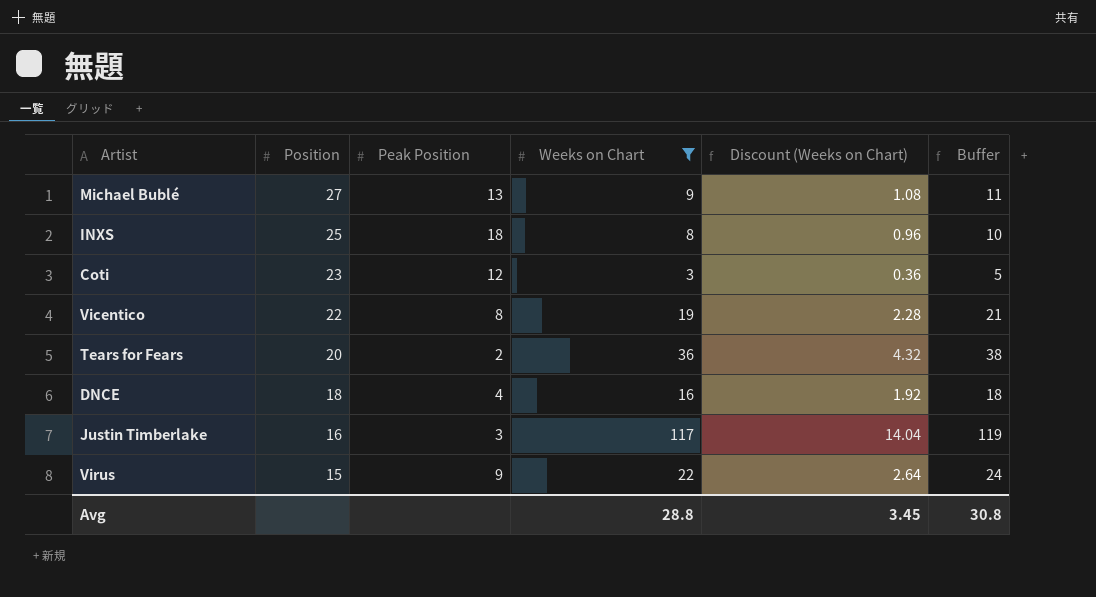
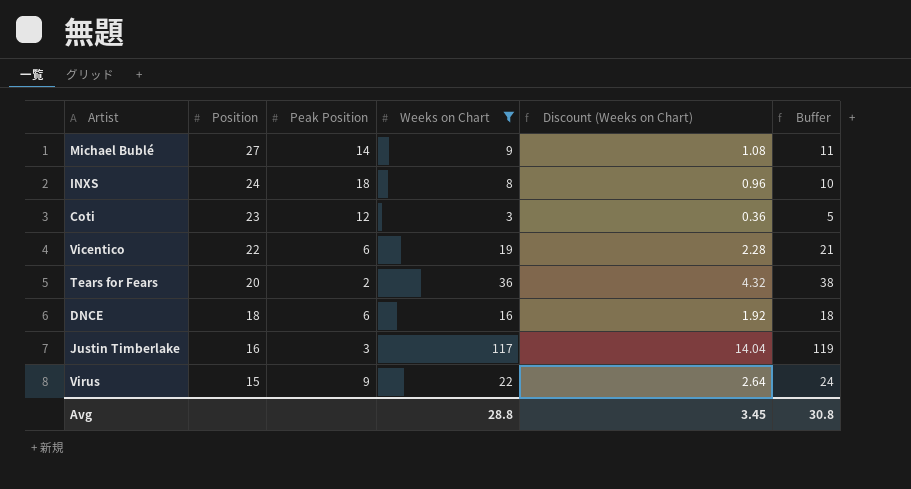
Michael Bublé | Peak Position: 13 -> 14
INXS | Position: 25 -> 24
Vicentico | Peak Position: 8 -> 6
DNCE | Peak Position: 4 -> 6

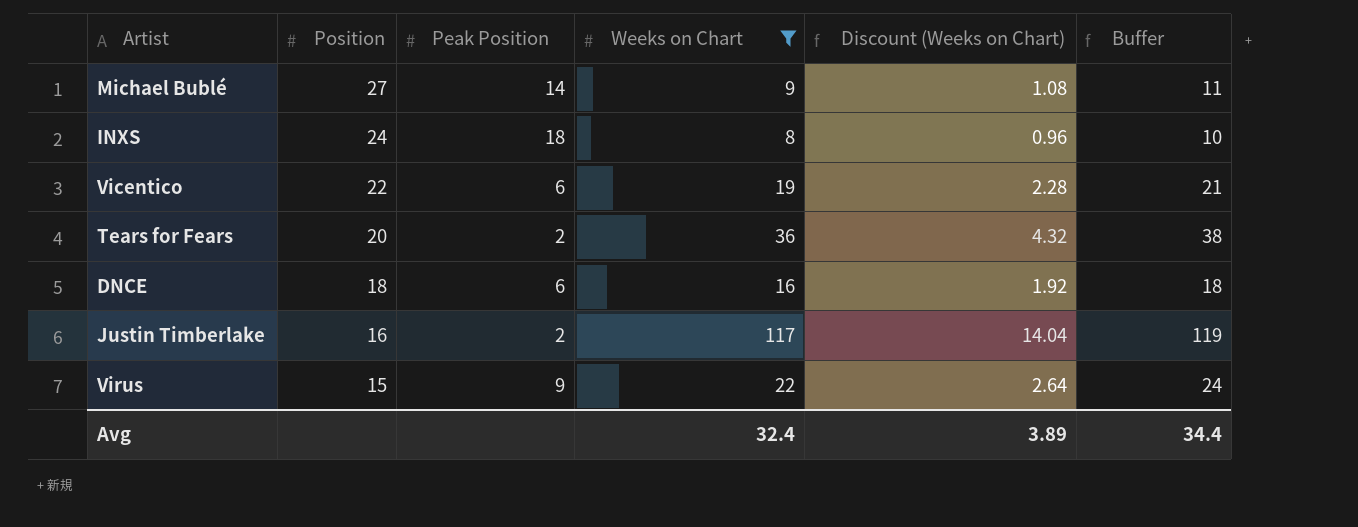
row Coti: 23 | 12 | 3 | 0.36 | 5 -> none
Justin Timberlake | Peak Position: 3 -> 2
Avg | Weeks on Chart: 28.8 -> 32.4
Avg | Discount (Weeks on Chart): 3.45 -> 3.89
Avg | Buffer: 30.8 -> 34.4

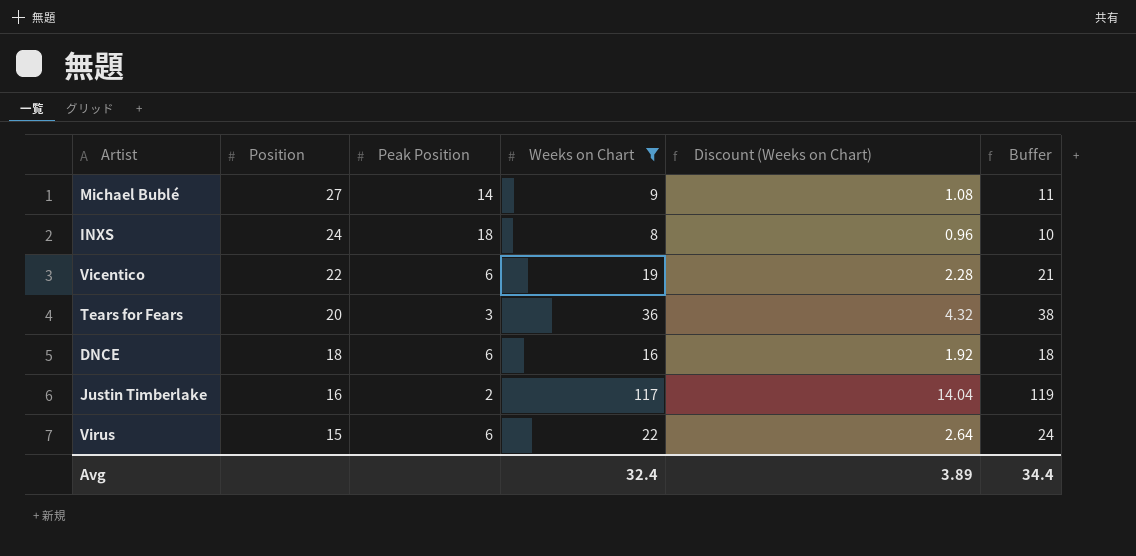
Tears for Fears | Peak Position: 2 -> 3
Virus | Peak Position: 9 -> 6

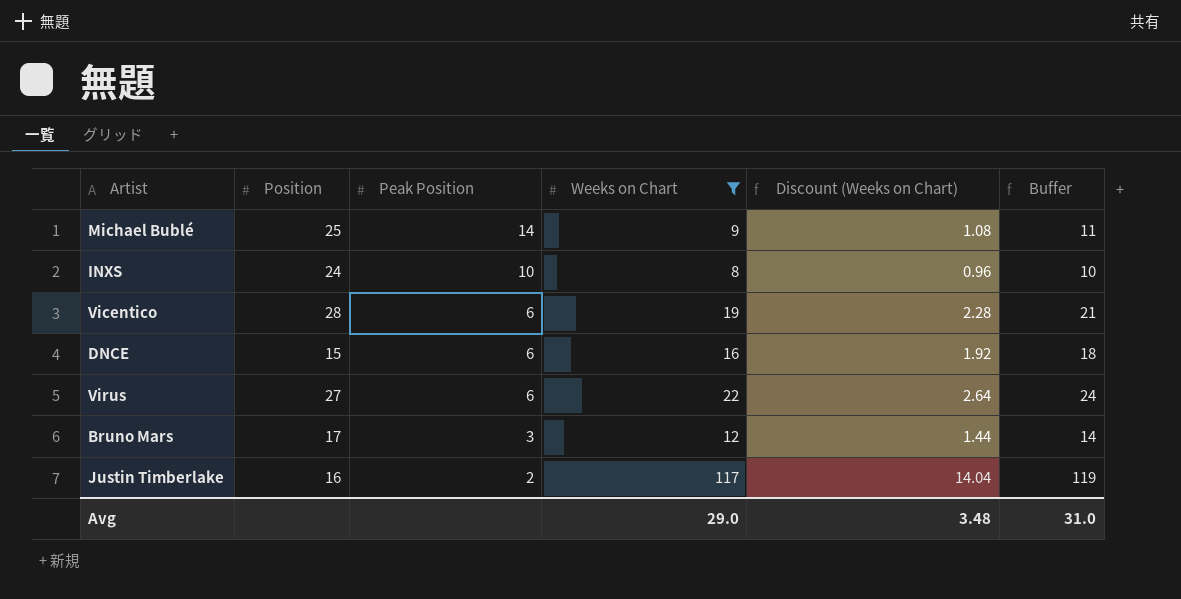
row order: Position descending -> Peak Position descending
row Tears for Fears: 20 | 3 | 36 | 4.32 | 38 -> none
Michael Bublé | Position: 27 -> 25
INXS | Peak Position: 18 -> 10
Vicentico | Position: 22 -> 28
DNCE | Position: 18 -> 15
Virus | Position: 15 -> 27
row Bruno Mars: none -> 17 | 3 | 12 | 1.44 | 14
Avg | Weeks on Chart: 32.4 -> 29.0
Avg | Discount (Weeks on Chart): 3.89 -> 3.48
Avg | Buffer: 34.4 -> 31.0

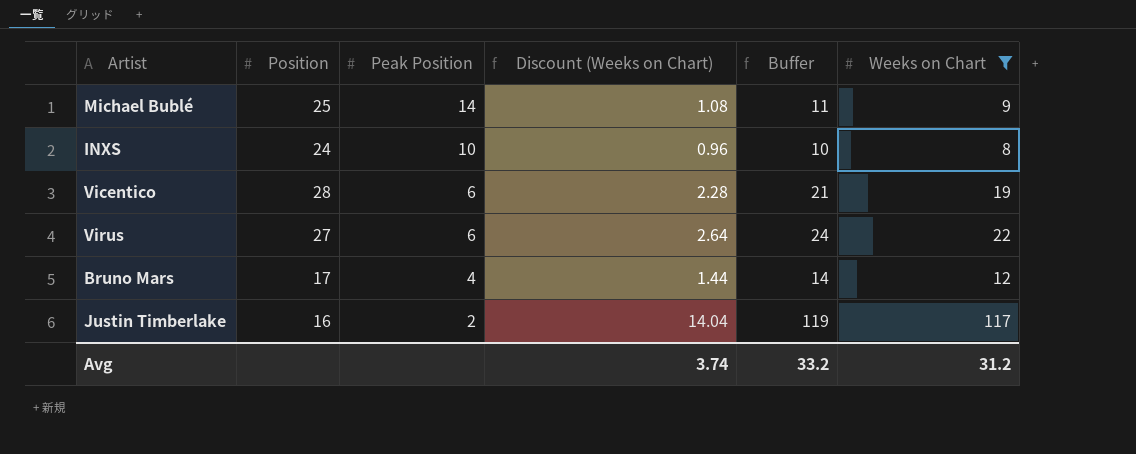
column Weeks on Chart | position: 4 -> 6
row DNCE: 15 | 6 | 16 | 1.92 | 18 -> none
Bruno Mars | Peak Position: 3 -> 4
Avg | Discount (Weeks on Chart): 3.48 -> 3.74
Avg | Buffer: 31.0 -> 33.2
Avg | Weeks on Chart: 29.0 -> 31.2

